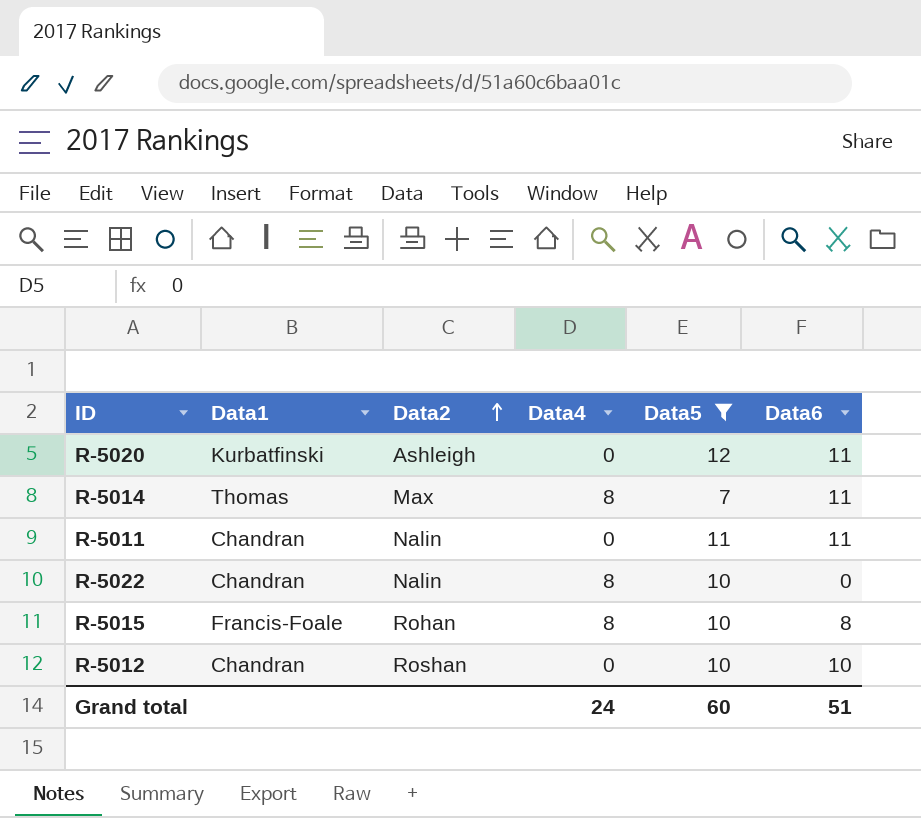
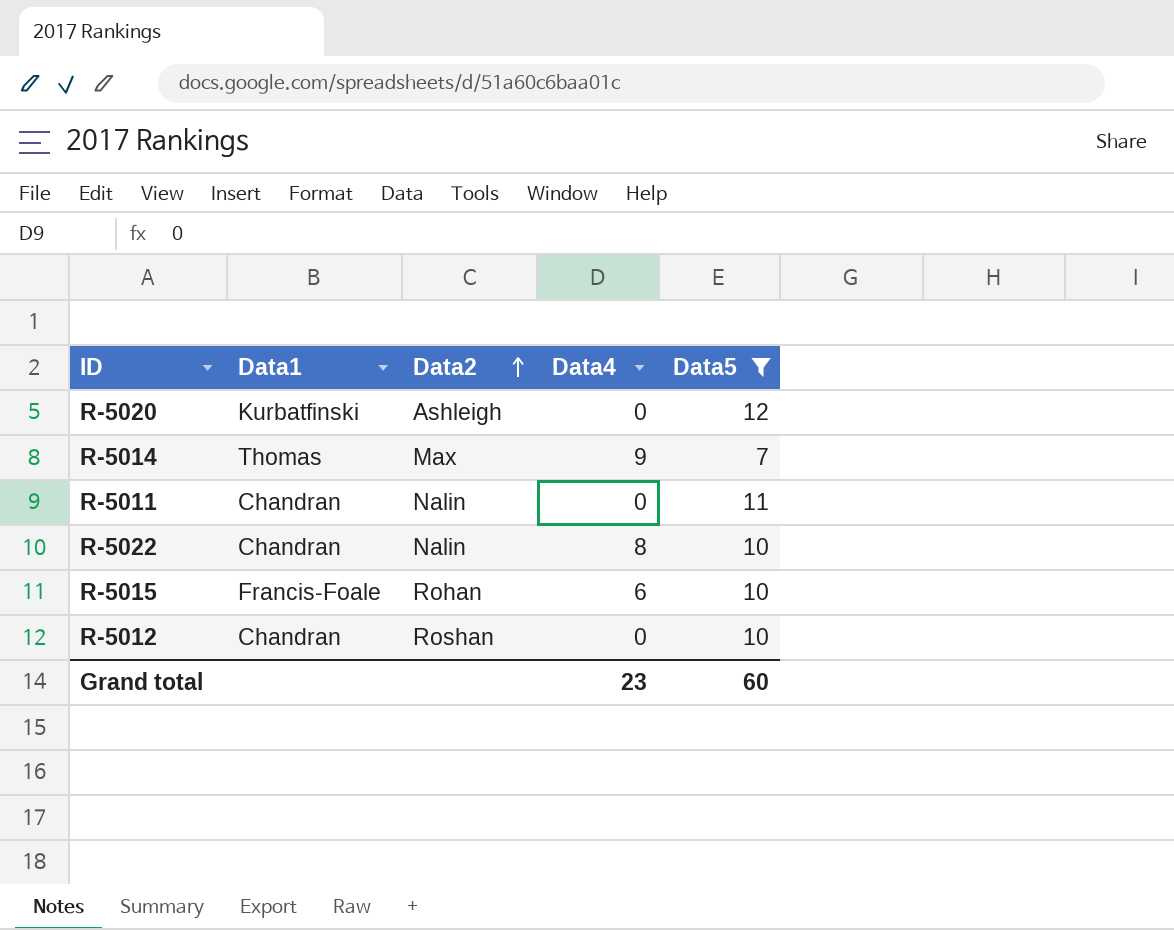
column Data6 | position: 6 -> none
R-5014 | Data4: 8 -> 9
R-5015 | Data4: 8 -> 6
Grand total | Data4: 24 -> 23

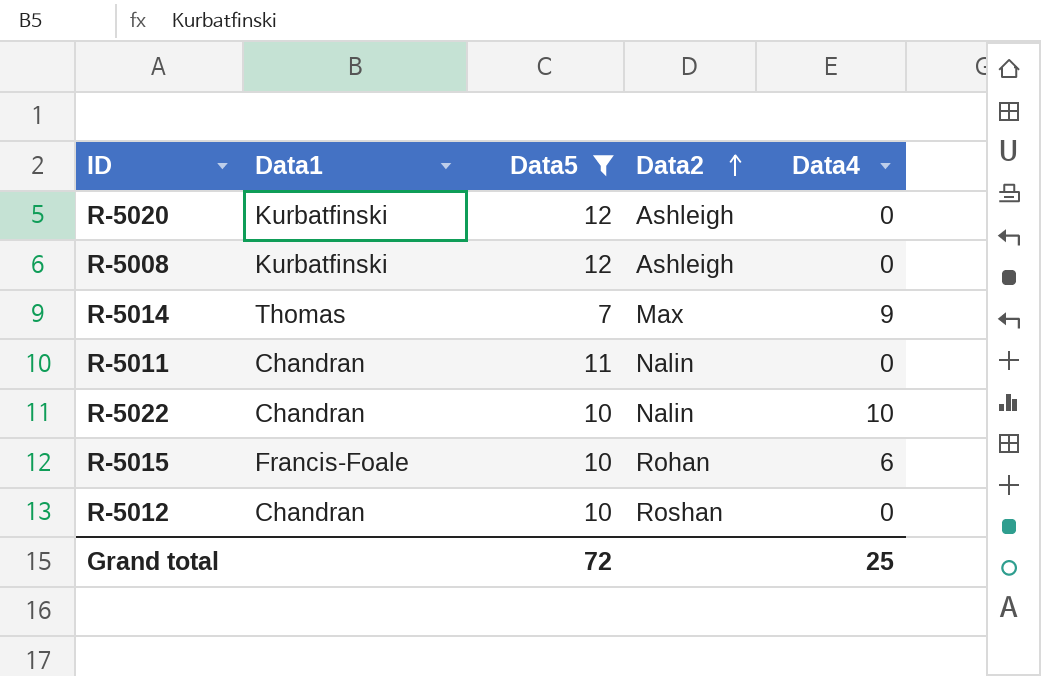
column Data5 | position: 5 -> 3
row R-5008: none -> Kurbatfinski | 12 | Ashleigh | 0
R-5022 | Data4: 8 -> 10
Grand total | Data5: 60 -> 72
Grand total | Data4: 23 -> 25

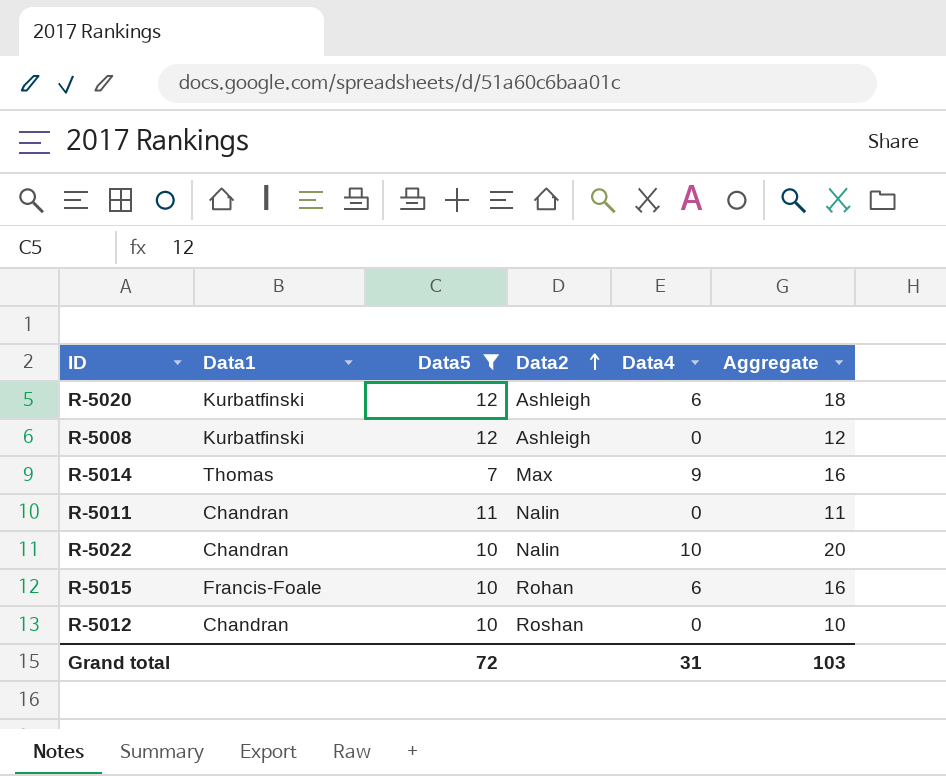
column Aggregate | formula: none -> [Data5] + [Data4]
R-5020 | Data4: 0 -> 6
Grand total | Data4: 25 -> 31

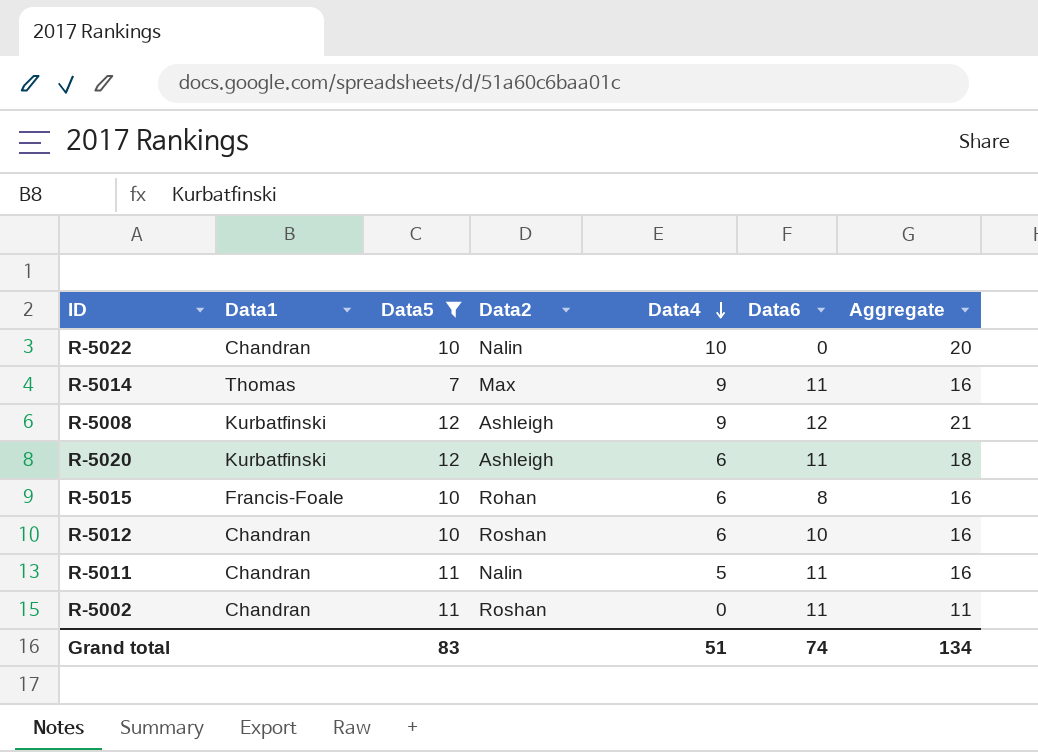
row order: Data2 ascending -> Data4 descending
column Data6 | position: none -> 6
R-5008 | Data4: 0 -> 9
R-5008 | Aggregate: 12 -> 21
R-5012 | Data4: 0 -> 6
R-5012 | Aggregate: 10 -> 16
R-5011 | Data4: 0 -> 5
R-5011 | Aggregate: 11 -> 16
row R-5002: none -> Chandran | 11 | Roshan | 0 | 11 | 11
Grand total | Data5: 72 -> 83
Grand total | Data4: 31 -> 51
Grand total | Aggregate: 103 -> 134

